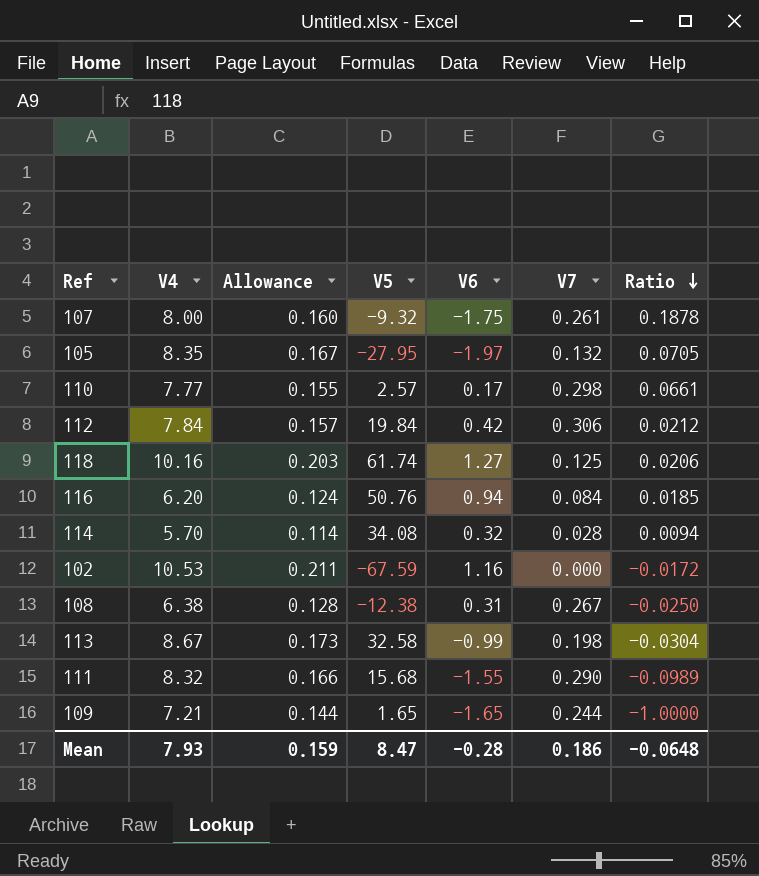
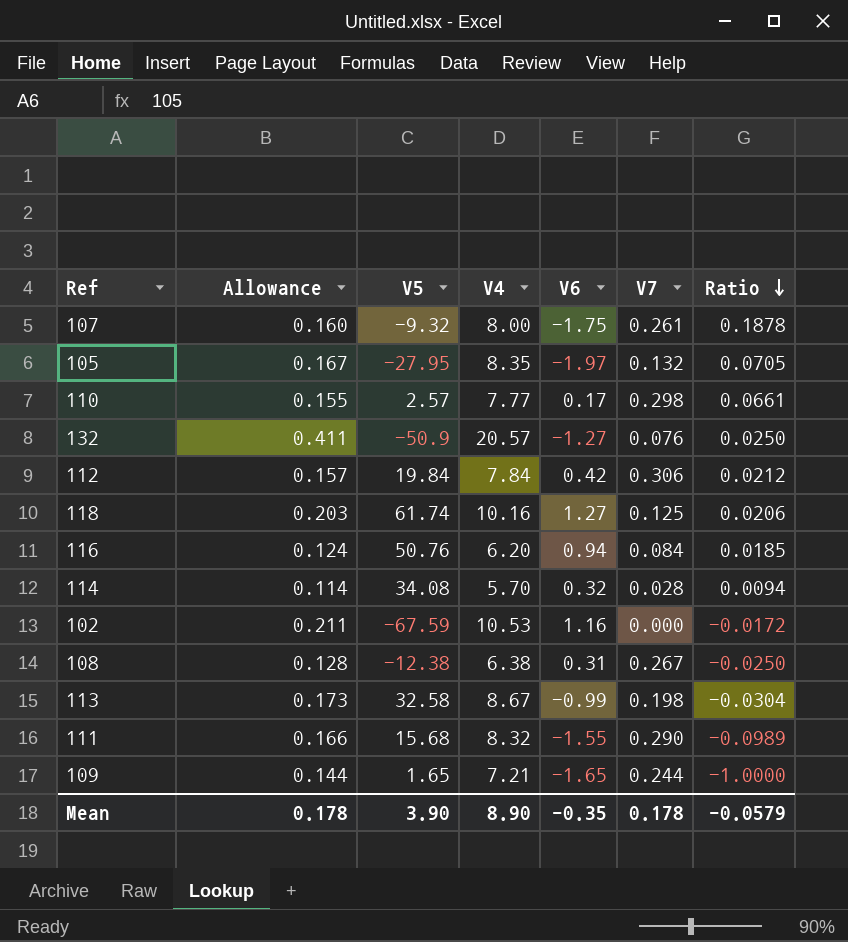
column V4 | position: 2 -> 4
row 132: none -> 0.411 | -50.9 | 20.57 | -1.27 | 0.076 | 0.0250
Mean | Allowance: 0.159 -> 0.178
Mean | V5: 8.47 -> 3.90
Mean | V4: 7.93 -> 8.90
Mean | V6: -0.28 -> -0.35
Mean | V7: 0.186 -> 0.178
Mean | Ratio: -0.0648 -> -0.0579

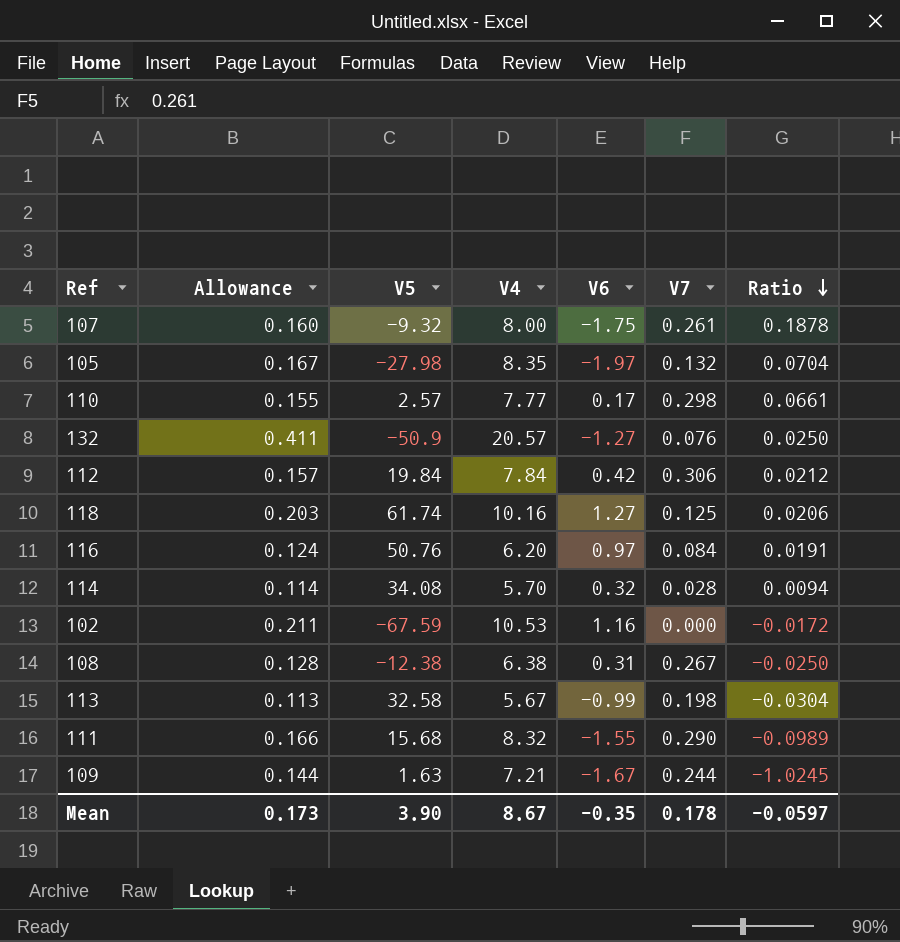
105 | V5: -27.95 -> -27.98
105 | Ratio: 0.0705 -> 0.0704
116 | V6: 0.94 -> 0.97
116 | Ratio: 0.0185 -> 0.0191
113 | Allowance: 0.173 -> 0.113
113 | V4: 8.67 -> 5.67
109 | V5: 1.65 -> 1.63
109 | V6: -1.65 -> -1.67
109 | Ratio: -1.0000 -> -1.0245
Mean | Allowance: 0.178 -> 0.173
Mean | V4: 8.90 -> 8.67
Mean | Ratio: -0.0579 -> -0.0597

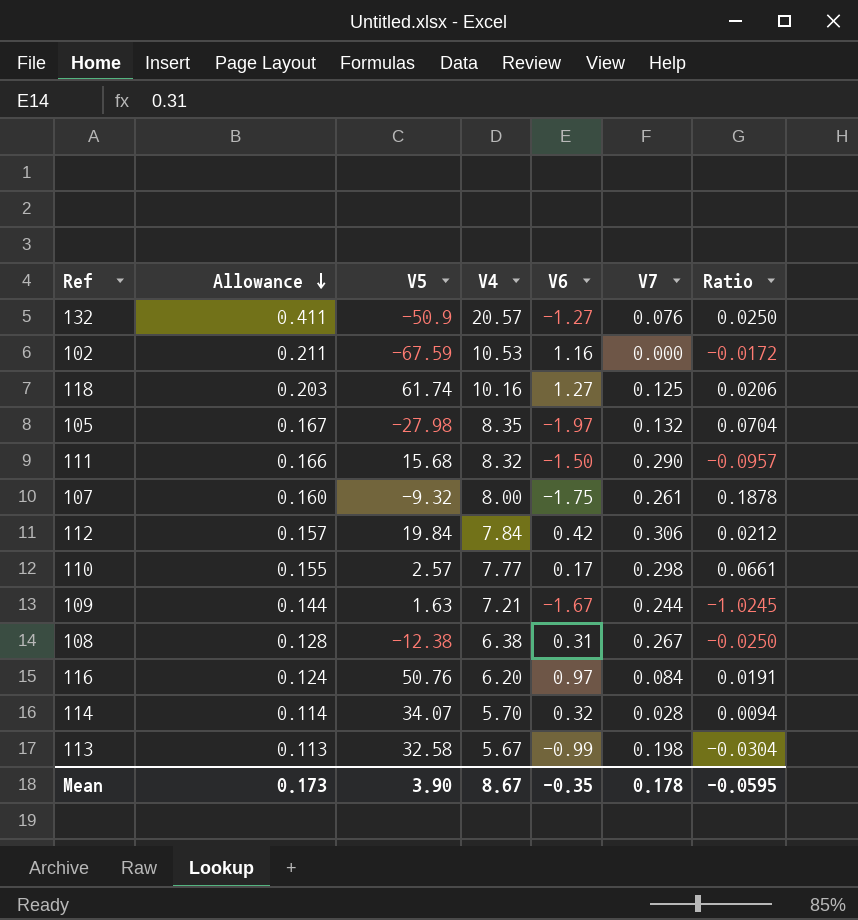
row order: Ratio descending -> Allowance descending
111 | V6: -1.55 -> -1.50
111 | Ratio: -0.0989 -> -0.0957
114 | V5: 34.08 -> 34.07
Mean | Ratio: -0.0597 -> -0.0595

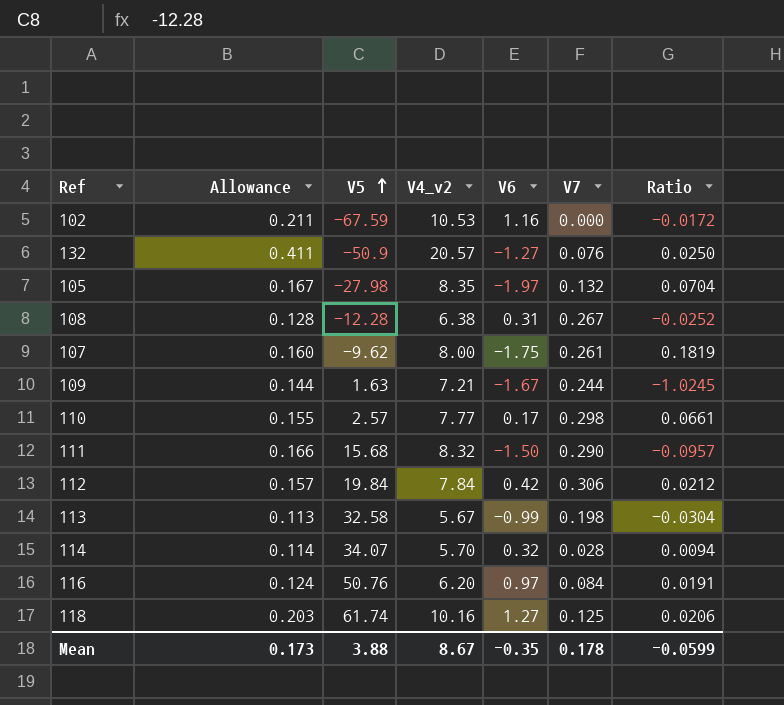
row order: Allowance descending -> V5 ascending
column name: V4 -> V4_v2
108 | V5: -12.38 -> -12.28
108 | Ratio: -0.0250 -> -0.0252
107 | V5: -9.32 -> -9.62
107 | Ratio: 0.1878 -> 0.1819
Mean | V5: 3.90 -> 3.88
Mean | Ratio: -0.0595 -> -0.0599

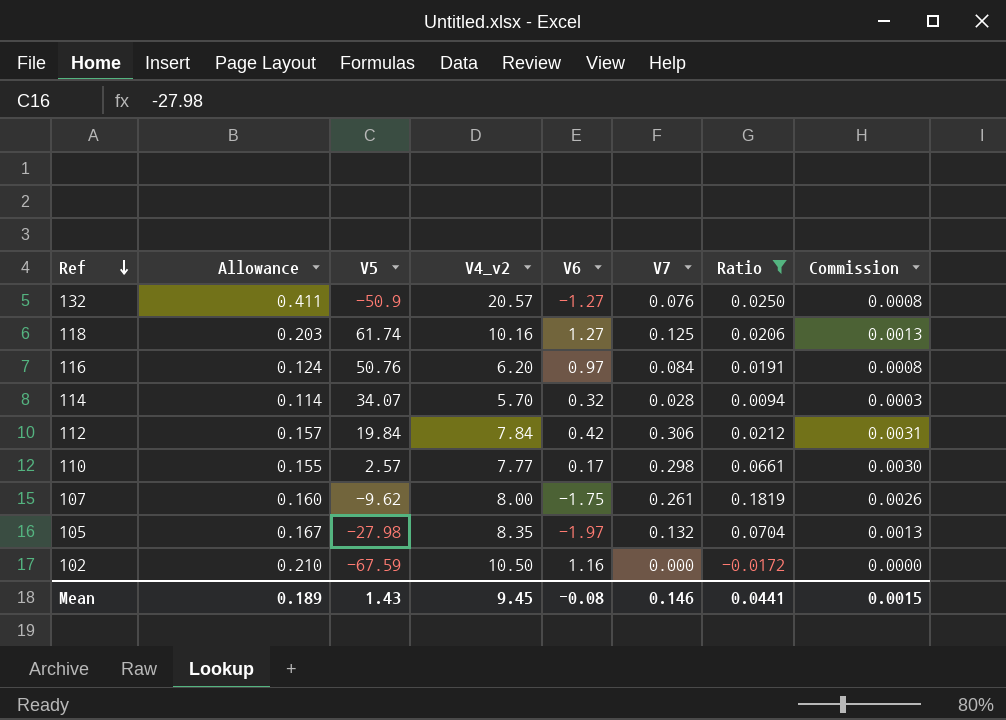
filter: none -> Ratio >= -0.0172
row order: V5 ascending -> Ref descending
column Commission | formula: none -> [V7] * 0.01
102 | Allowance: 0.211 -> 0.210
102 | V4_v2: 10.53 -> 10.50
Mean | Allowance: 0.173 -> 0.189
Mean | V5: 3.88 -> 1.43
Mean | V4_v2: 8.67 -> 9.45
Mean | V6: -0.35 -> -0.08
Mean | V7: 0.178 -> 0.146
Mean | Ratio: -0.0599 -> 0.0441

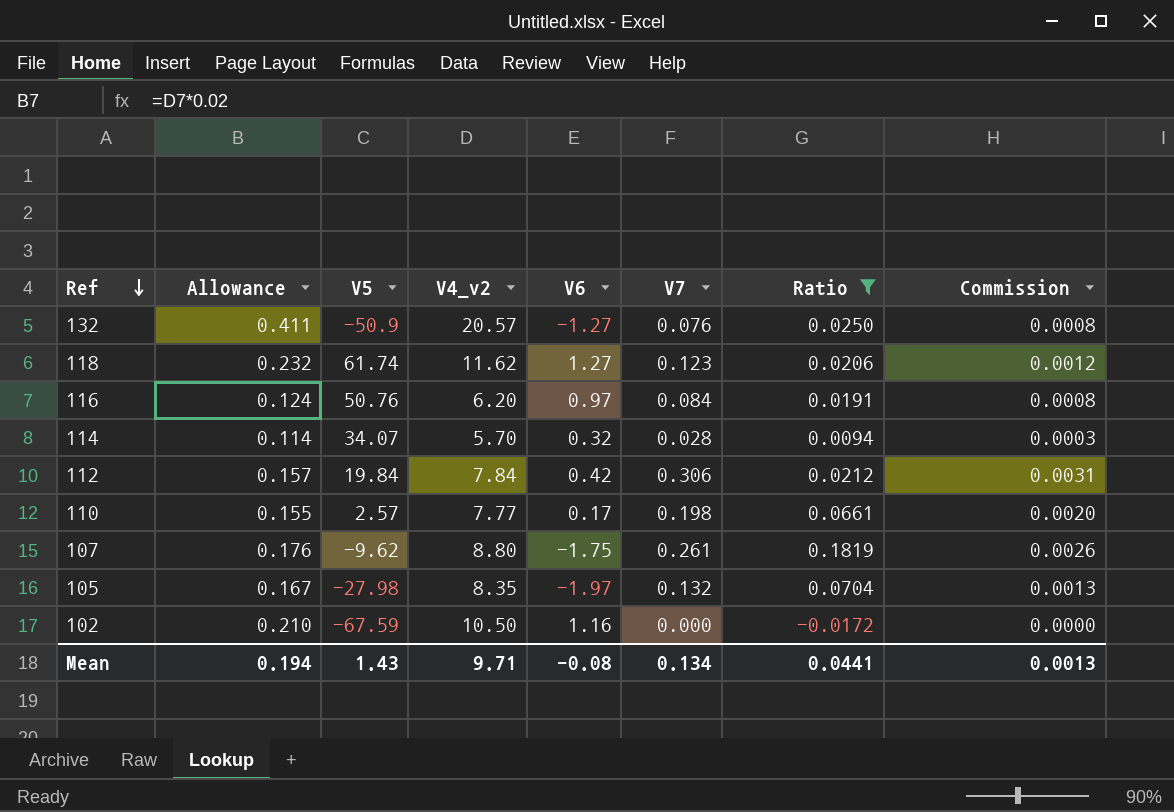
118 | Allowance: 0.203 -> 0.232
118 | V4_v2: 10.16 -> 11.62
118 | V7: 0.125 -> 0.123
118 | Commission: 0.0013 -> 0.0012
110 | V7: 0.298 -> 0.198
110 | Commission: 0.0030 -> 0.0020
107 | Allowance: 0.160 -> 0.176
107 | V4_v2: 8.00 -> 8.80
Mean | Allowance: 0.189 -> 0.194
Mean | V4_v2: 9.45 -> 9.71
Mean | V7: 0.146 -> 0.134
Mean | Commission: 0.0015 -> 0.0013

